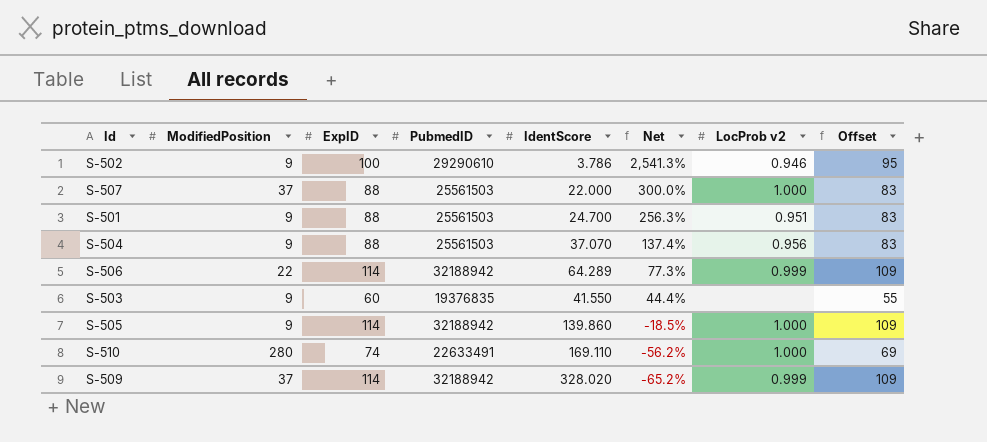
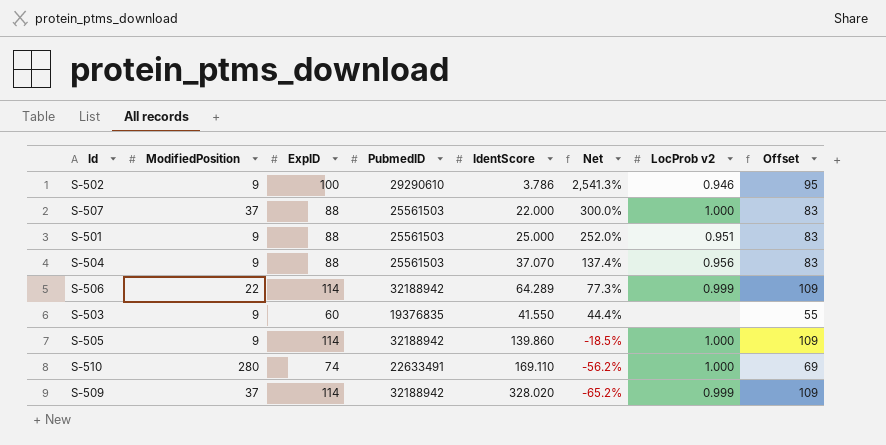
S-501 | IdentScore: 24.700 -> 25.000
S-501 | Net: 256.3% -> 252.0%

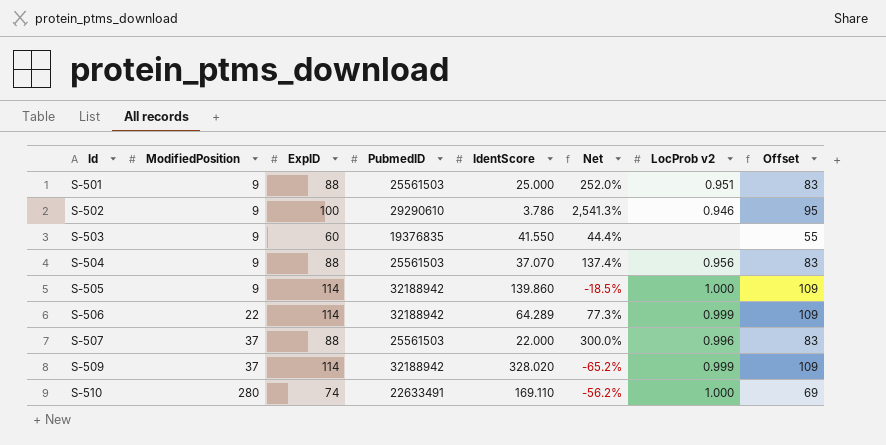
row order: Net descending -> Id ascending
S-507 | LocProb v2: 1.000 -> 0.996

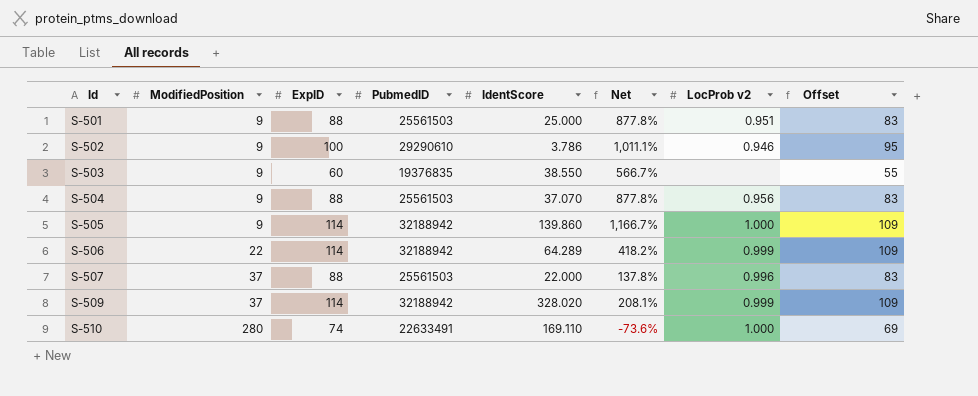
column Net | formula: ([ExpID] - [IdentScore]) / [IdentScore] -> ([ExpID] - [ModifiedPosition]) / [ModifiedPosition]
S-503 | IdentScore: 41.550 -> 38.550

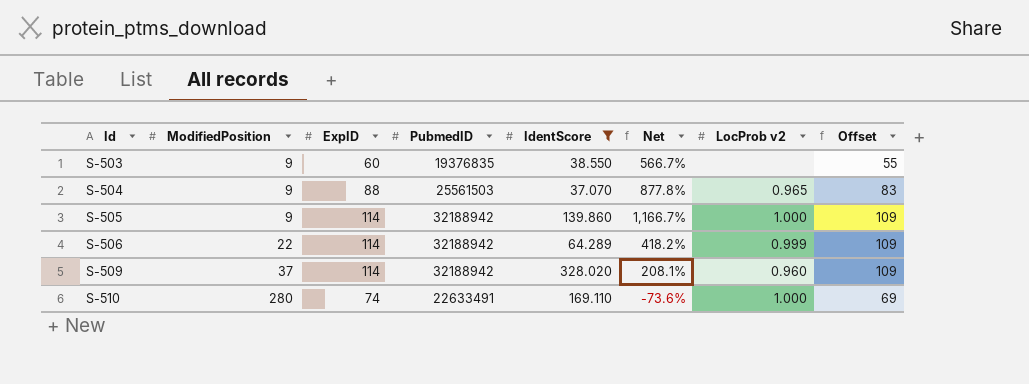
filter: none -> IdentScore >= 37.070
S-504 | LocProb v2: 0.956 -> 0.965
S-509 | LocProb v2: 0.999 -> 0.960

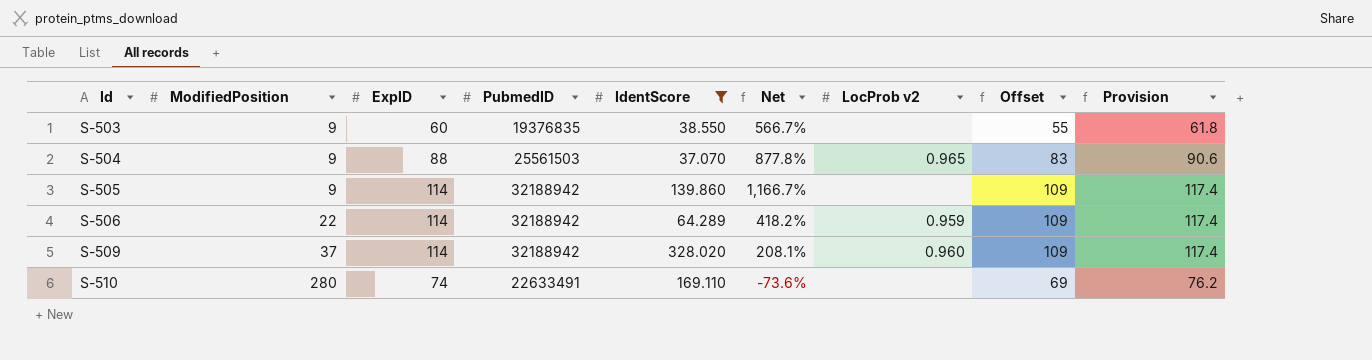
column Provision | formula: none -> [ExpID] * 1.03
S-505 | LocProb v2: 1.000 -> none
S-506 | LocProb v2: 0.999 -> 0.959
S-510 | LocProb v2: 1.000 -> none

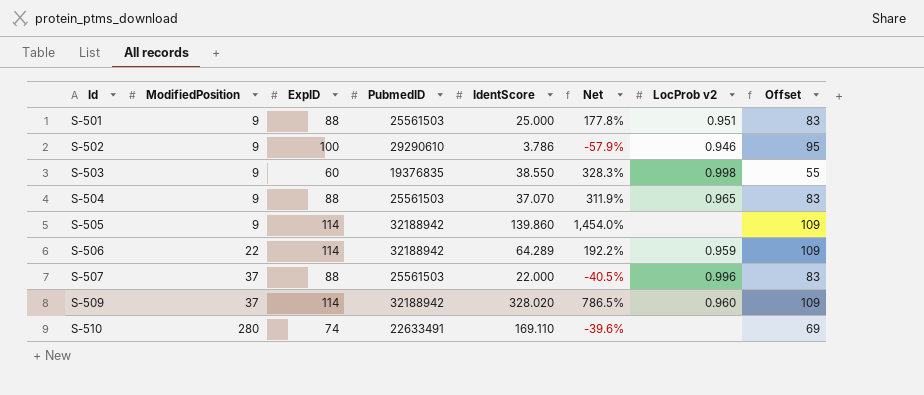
filter: IdentScore >= 37.070 -> none
column Provision | formula: [ExpID] * 1.03 -> none
column Net | formula: ([ExpID] - [ModifiedPosition]) / [ModifiedPosition] -> ([IdentScore] - [ModifiedPosition]) / [ModifiedPosition]
S-503 | LocProb v2: none -> 0.998

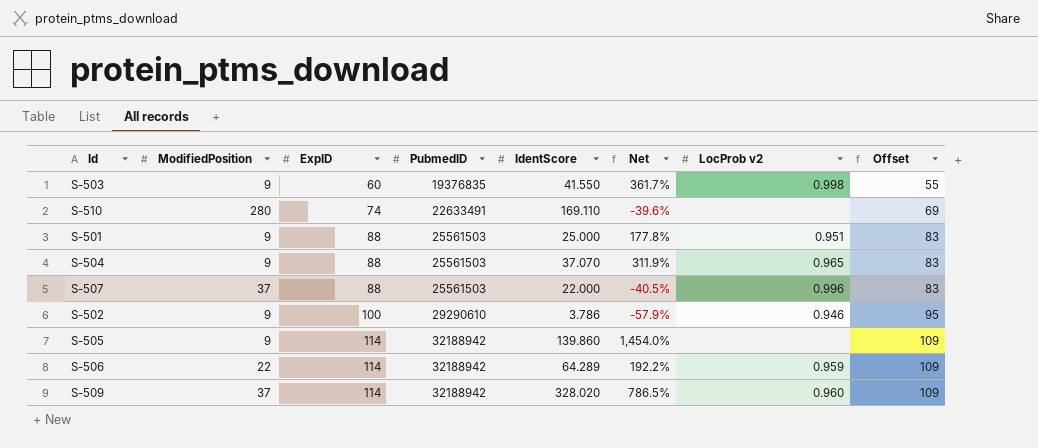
row order: Id ascending -> ExpID ascending
S-503 | IdentScore: 38.550 -> 41.550
S-503 | Net: 328.3% -> 361.7%

